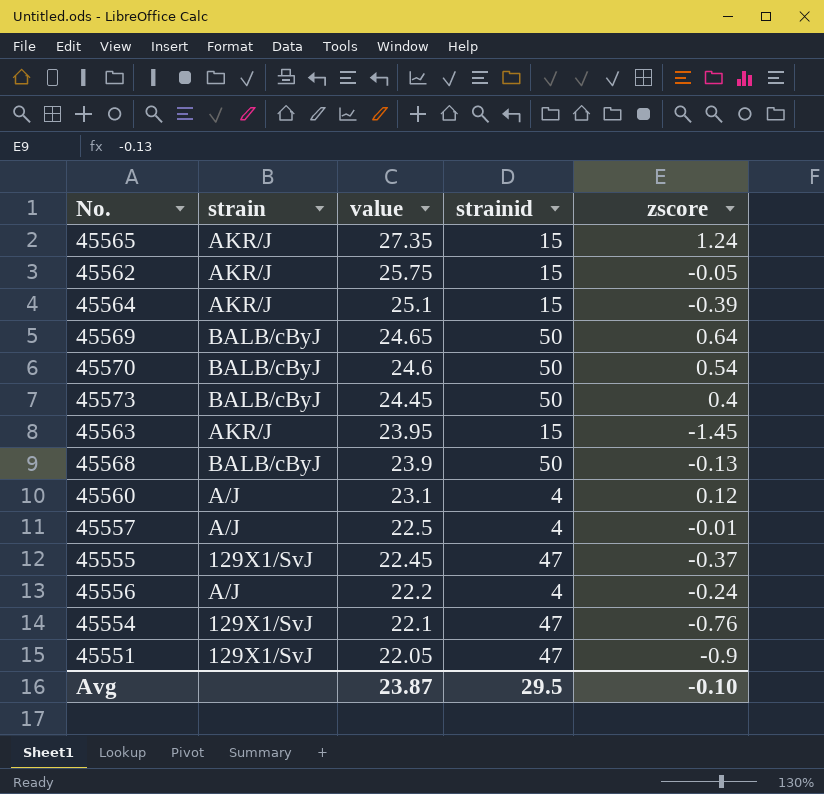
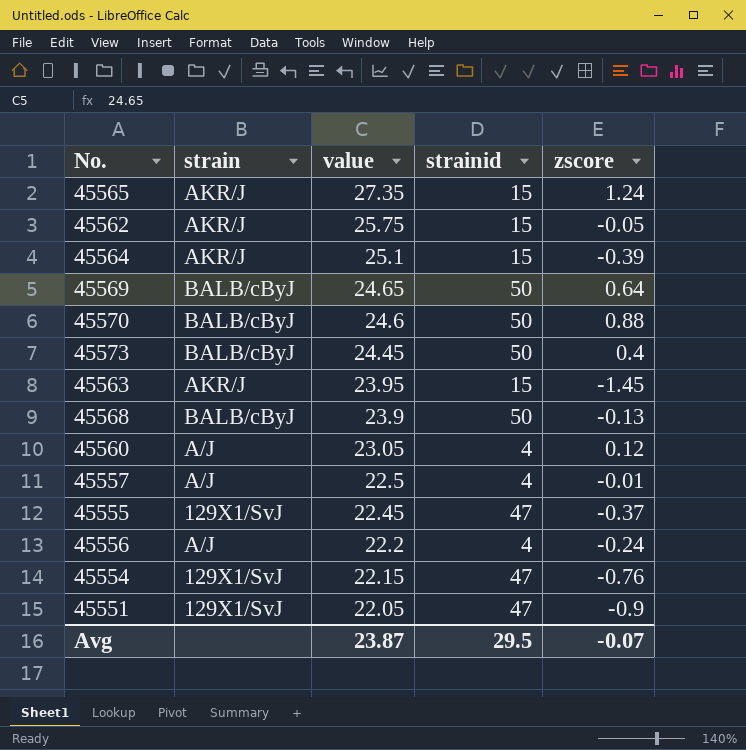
45570 | zscore: 0.54 -> 0.88
45560 | value: 23.1 -> 23.05
45554 | value: 22.1 -> 22.15
Avg | zscore: -0.10 -> -0.07

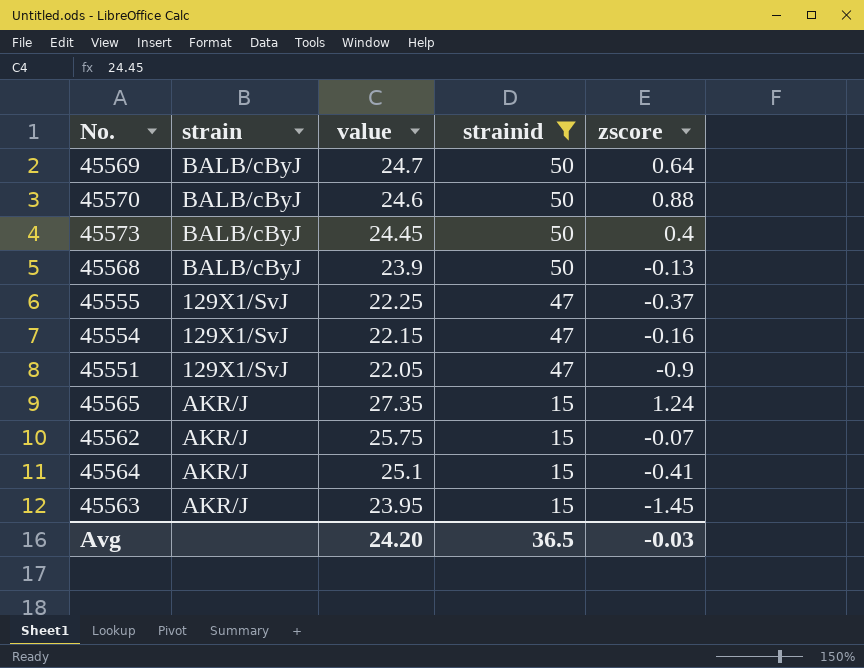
filter: none -> strainid != 4
row order: value descending -> strainid descending
45569 | value: 24.65 -> 24.7
45555 | value: 22.45 -> 22.25
45554 | zscore: -0.76 -> -0.16
45562 | zscore: -0.05 -> -0.07
45564 | zscore: -0.39 -> -0.41
Avg | value: 23.87 -> 24.20
Avg | strainid: 29.5 -> 36.5
Avg | zscore: -0.07 -> -0.03

